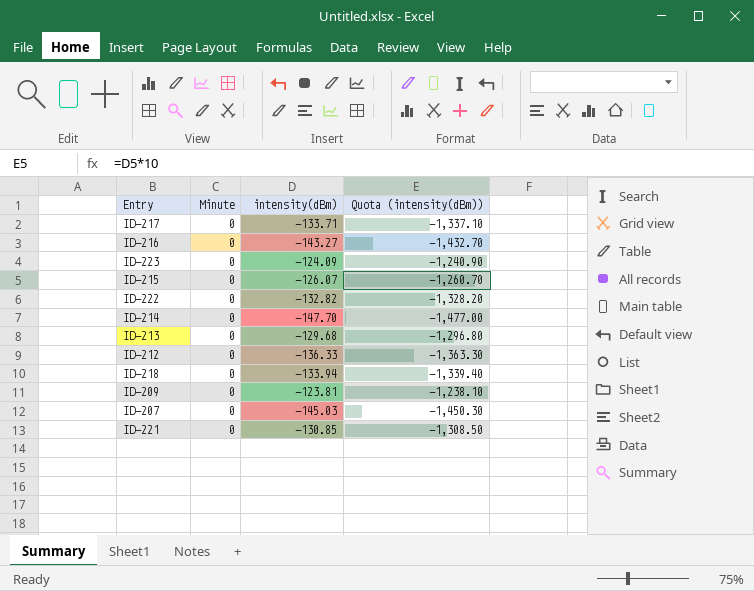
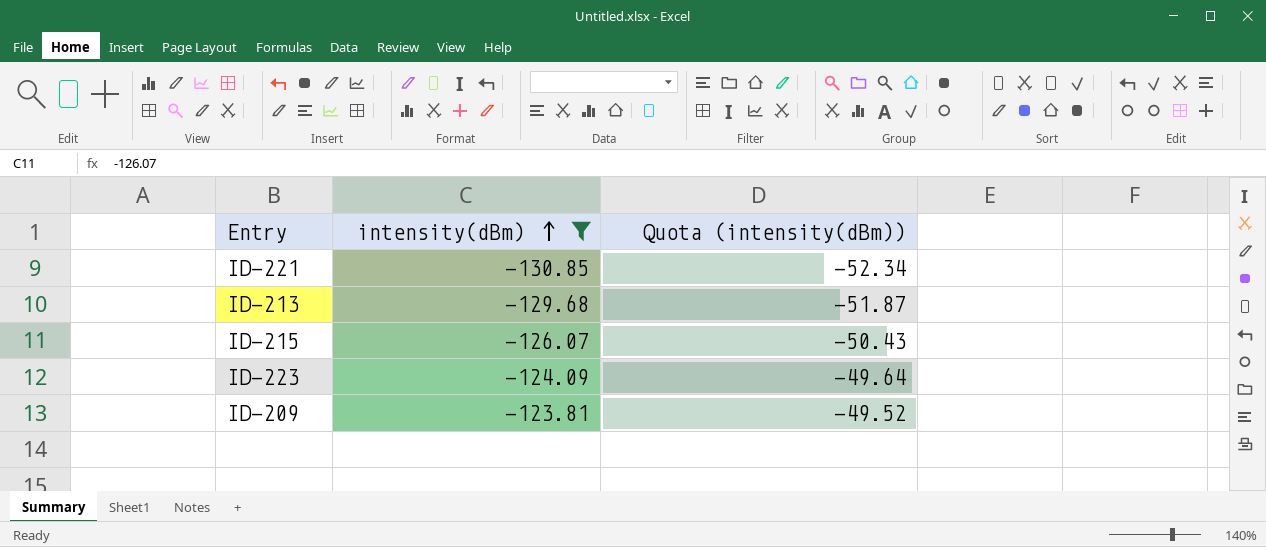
filter: none -> intensity(dBm) >= -130.85
row order: none -> intensity(dBm) ascending
column Minute | position: 2 -> none
column Quota (intensity(dBm)) | formula: [intensity(dBm)] * 10 -> [intensity(dBm)] * 0.4

